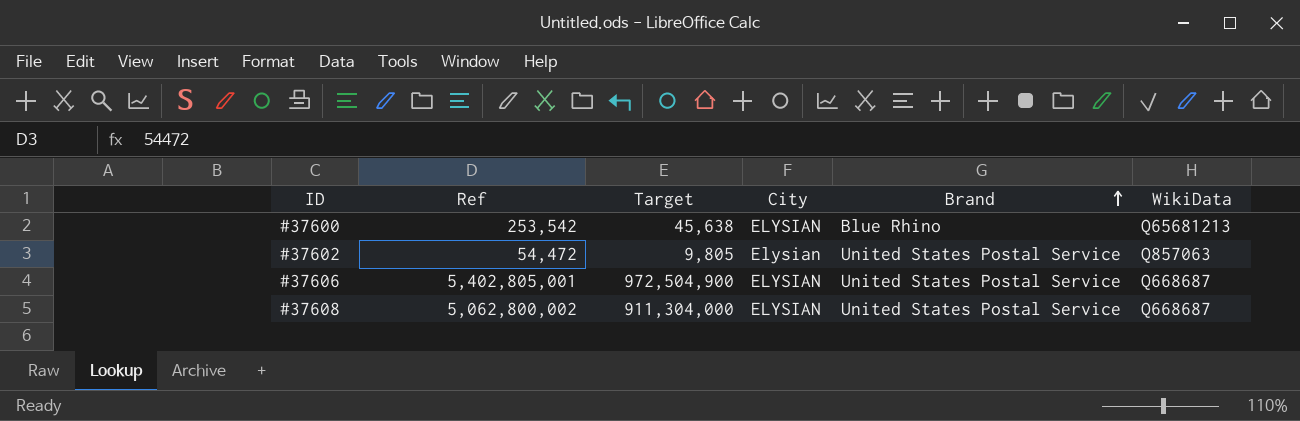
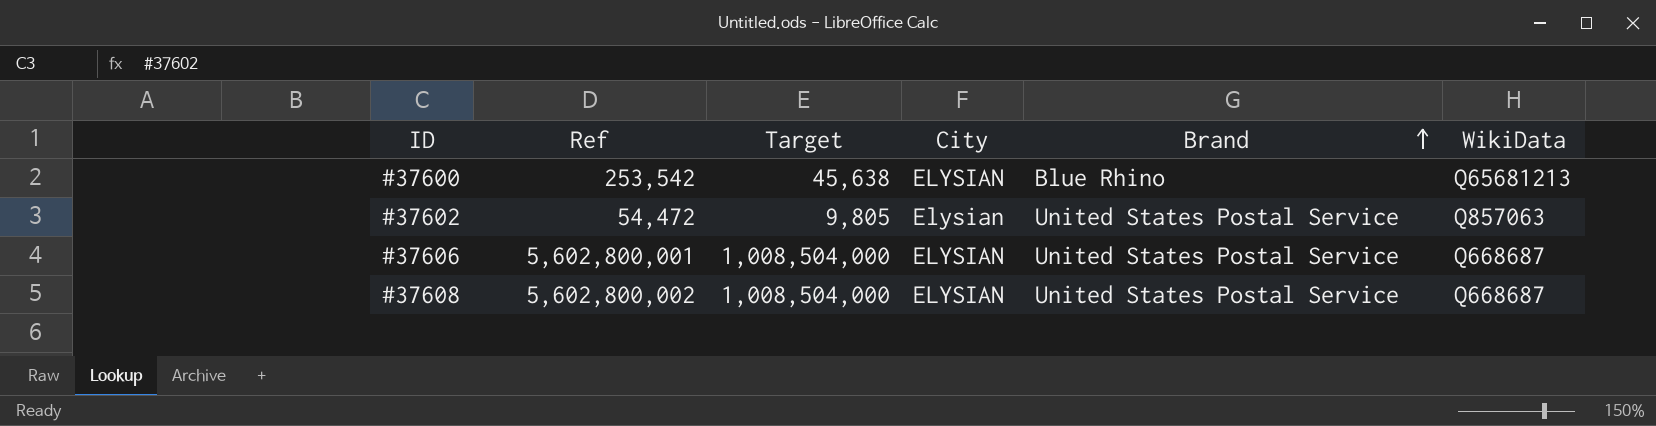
#37606 | Ref: 5,402,805,001 -> 5,602,800,001
#37606 | Target: 972,504,900 -> 1,008,504,000
#37608 | Ref: 5,062,800,002 -> 5,602,800,002
#37608 | Target: 911,304,000 -> 1,008,504,000

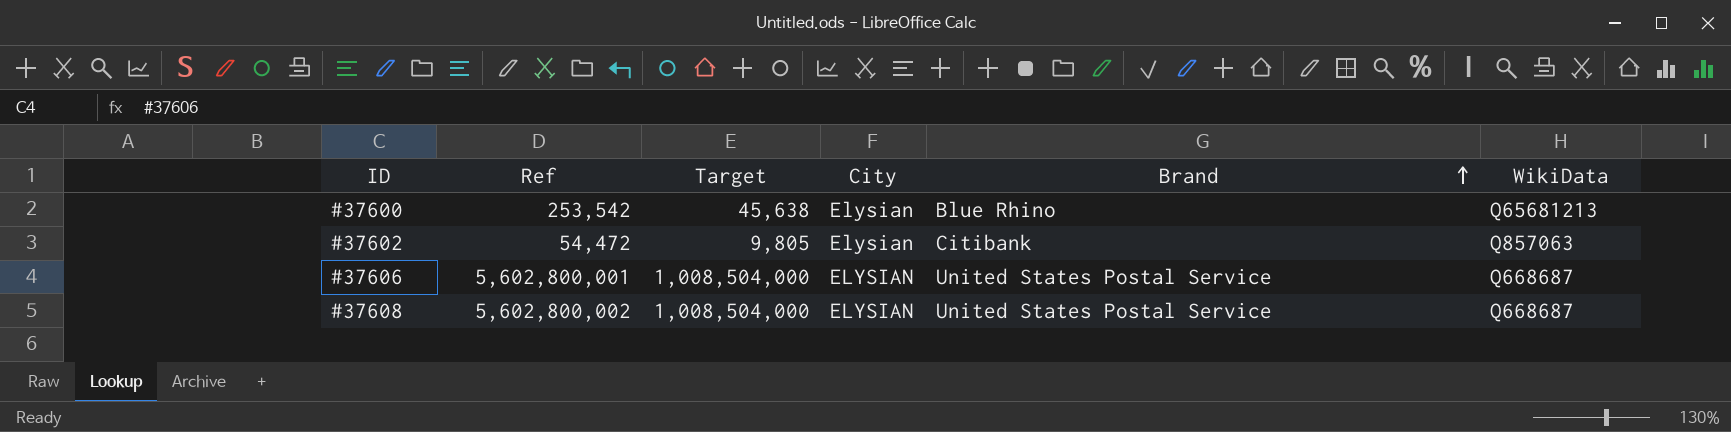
#37600 | City: ELYSIAN -> Elysian
#37602 | Brand: United States Postal Service -> Citibank

